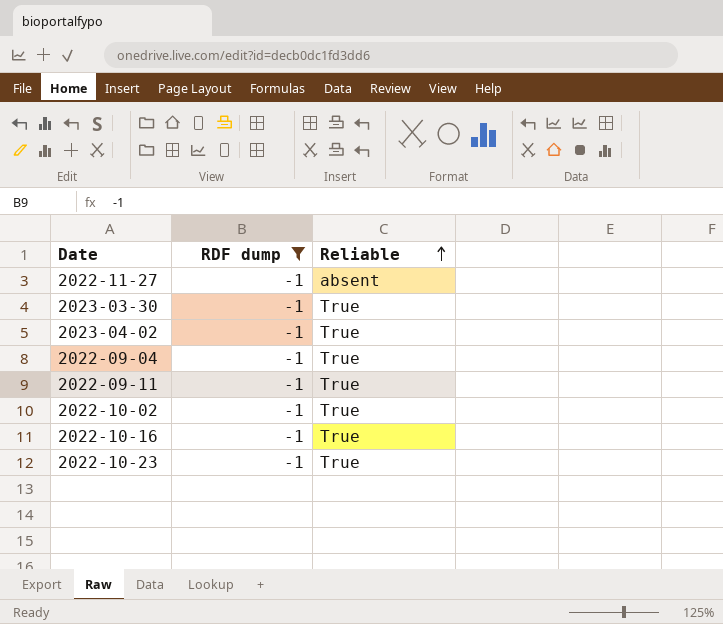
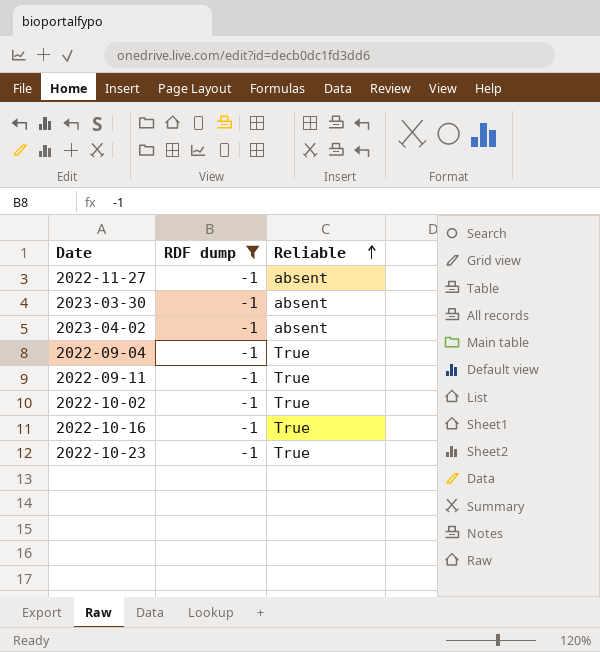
2023-03-30 | Reliable: True -> absent
2023-04-02 | Reliable: True -> absent

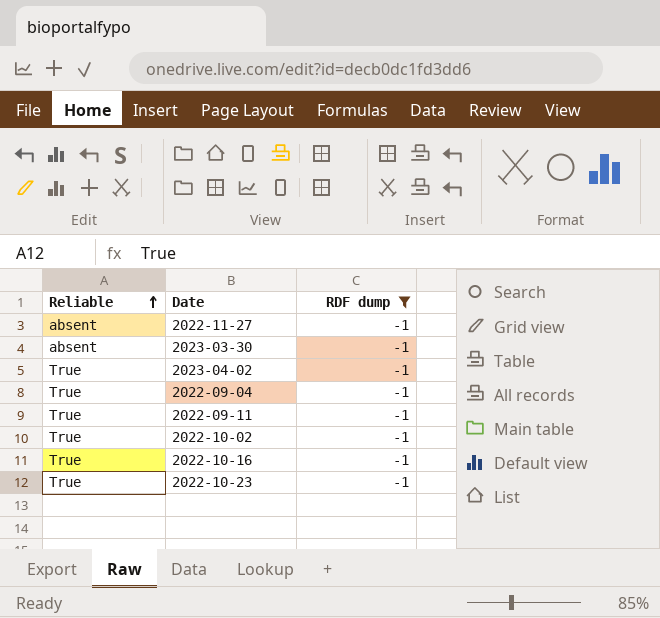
column Reliable | position: 3 -> 1
2023-04-02 | Reliable: absent -> True

